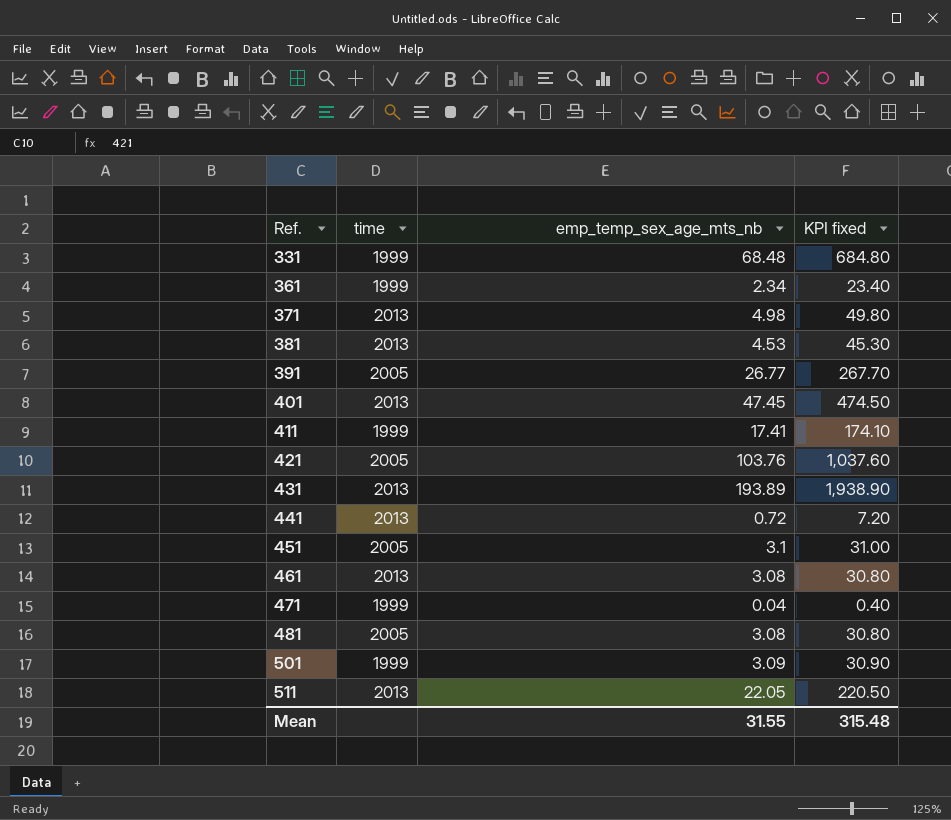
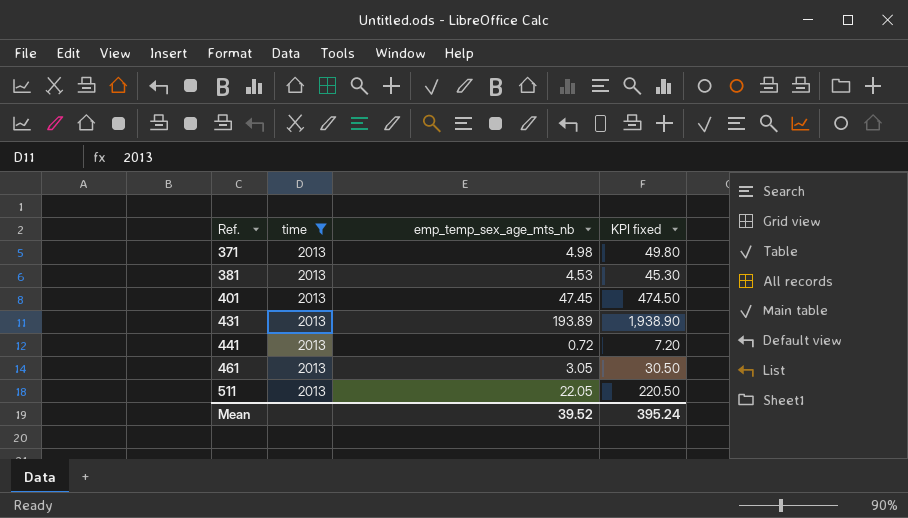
filter: none -> time = 2013
461 | emp_temp_sex_age_mts_nb: 3.08 -> 3.05
461 | KPI fixed: 30.80 -> 30.50
Mean | emp_temp_sex_age_mts_nb: 31.55 -> 39.52
Mean | KPI fixed: 315.48 -> 395.24

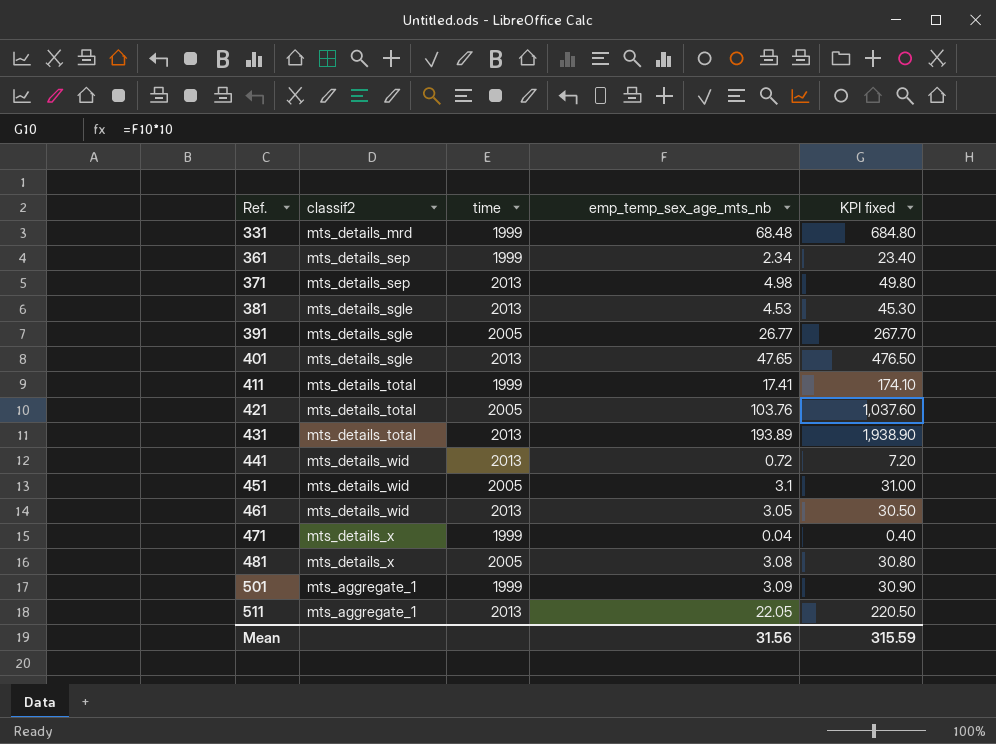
filter: time = 2013 -> none
column classif2 | position: none -> 2
401 | emp_temp_sex_age_mts_nb: 47.45 -> 47.65
401 | KPI fixed: 474.50 -> 476.50
Mean | emp_temp_sex_age_mts_nb: 39.52 -> 31.56
Mean | KPI fixed: 395.24 -> 315.59

